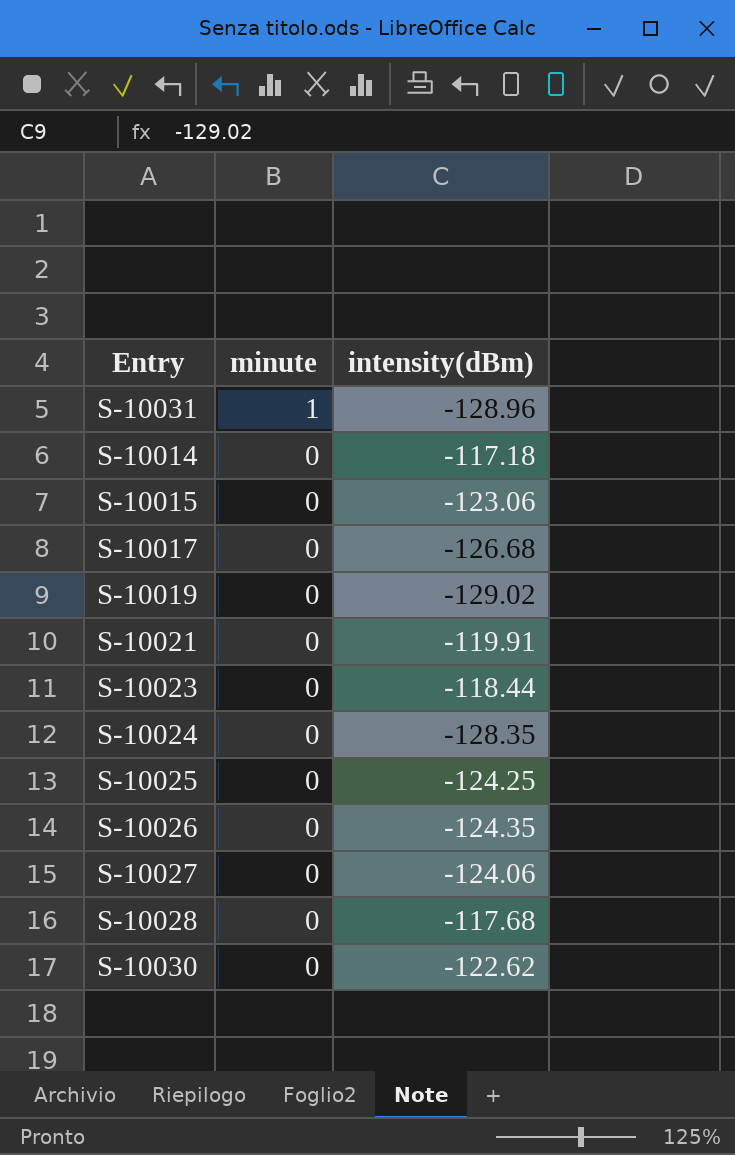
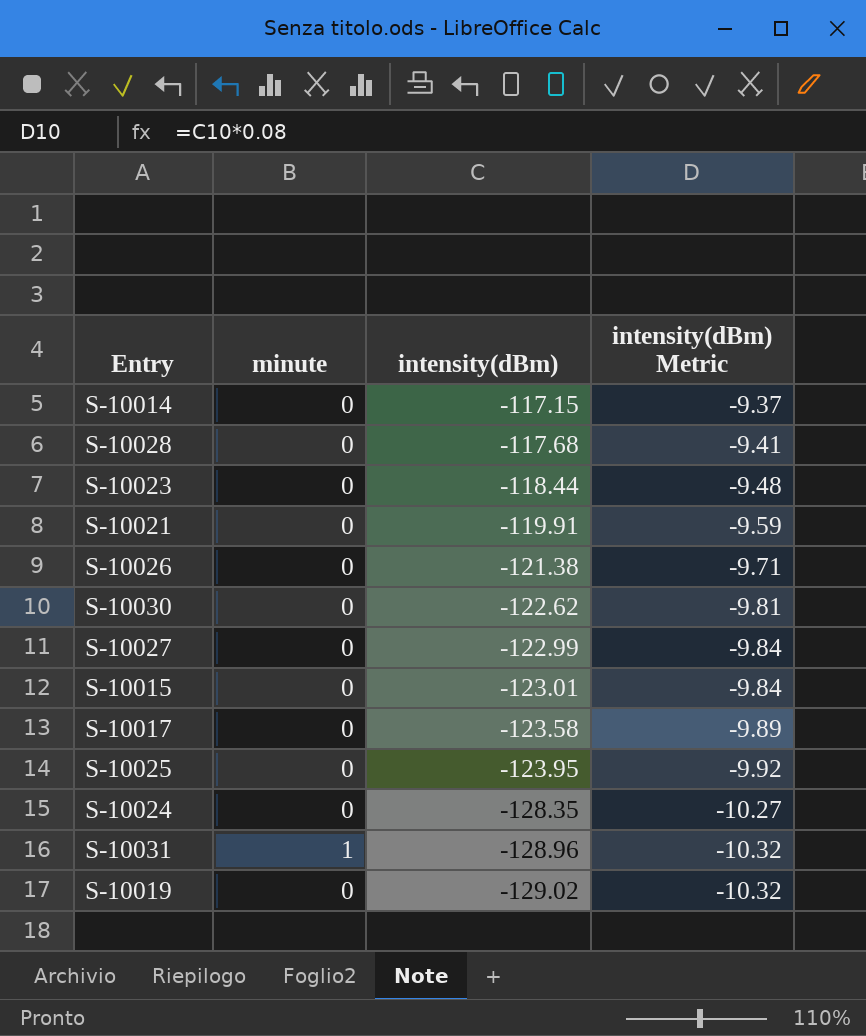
row order: minute descending -> intensity(dBm) descending
column intensity(dBm) Metric | formula: none -> [intensity(dBm)] * 0.08
S-10014 | intensity(dBm): -117.18 -> -117.15
S-10026 | intensity(dBm): -124.35 -> -121.38
S-10027 | intensity(dBm): -124.06 -> -122.99
S-10015 | intensity(dBm): -123.06 -> -123.01
S-10017 | intensity(dBm): -126.68 -> -123.58
S-10025 | intensity(dBm): -124.25 -> -123.95

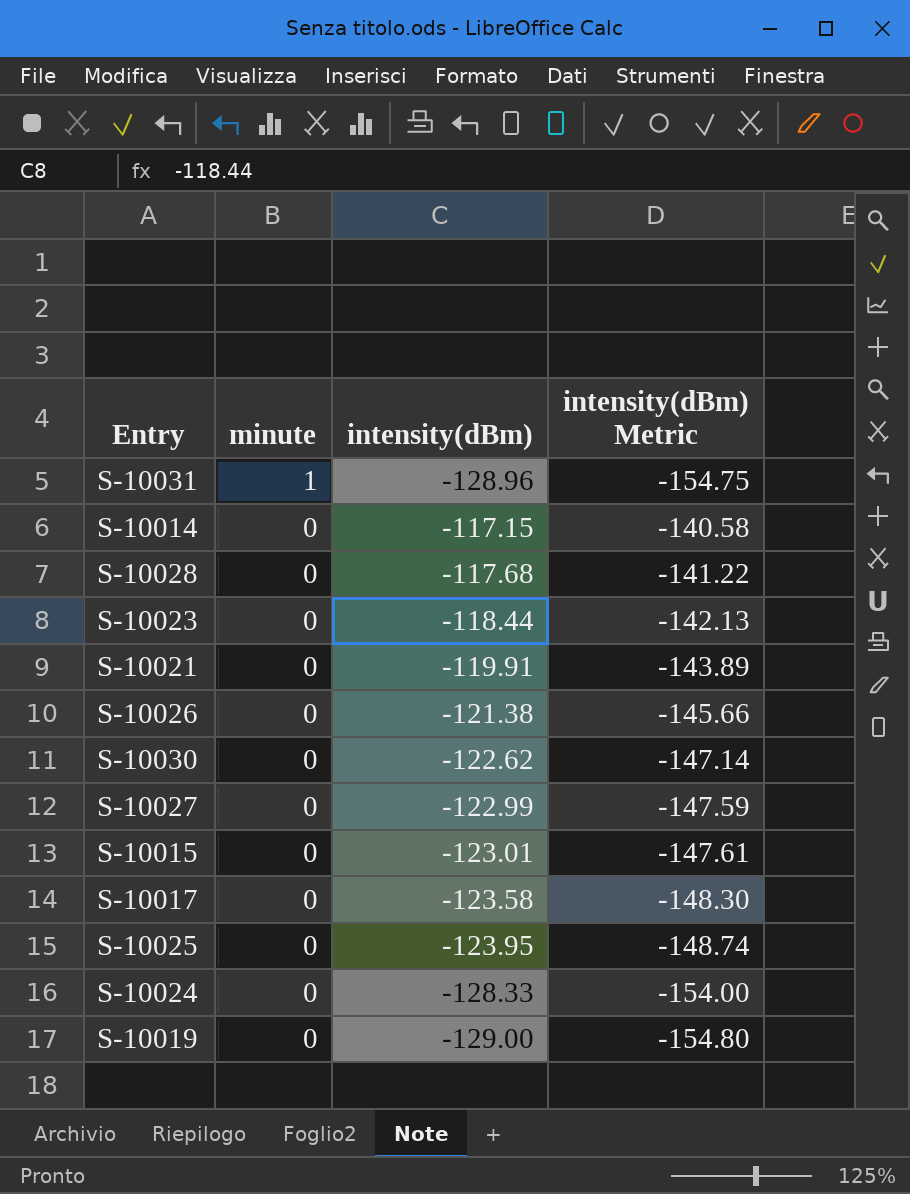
row order: intensity(dBm) descending -> minute descending
column intensity(dBm) Metric | formula: [intensity(dBm)] * 0.08 -> [intensity(dBm)] * 1.2
S-10024 | intensity(dBm): -128.35 -> -128.33
S-10019 | intensity(dBm): -129.02 -> -129.00

